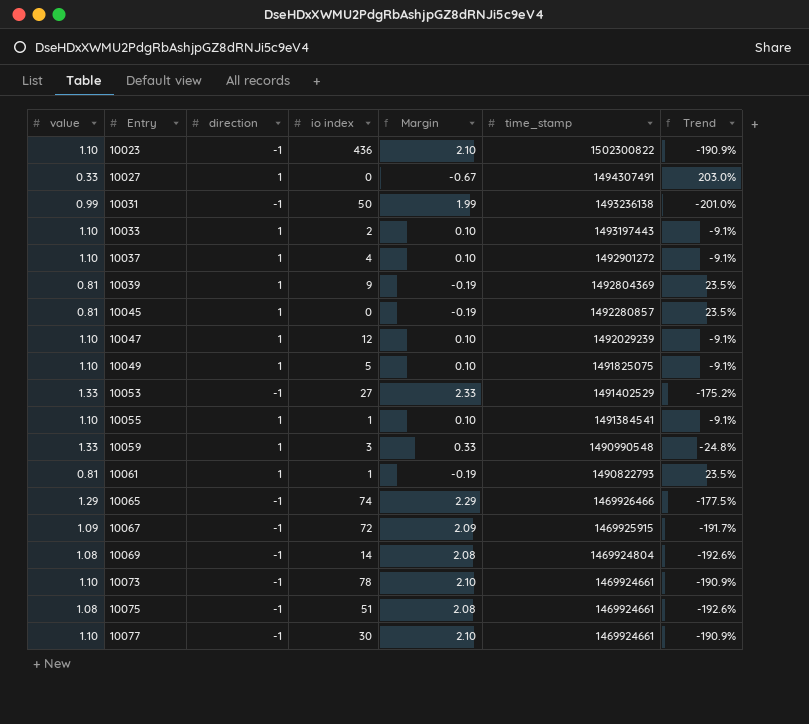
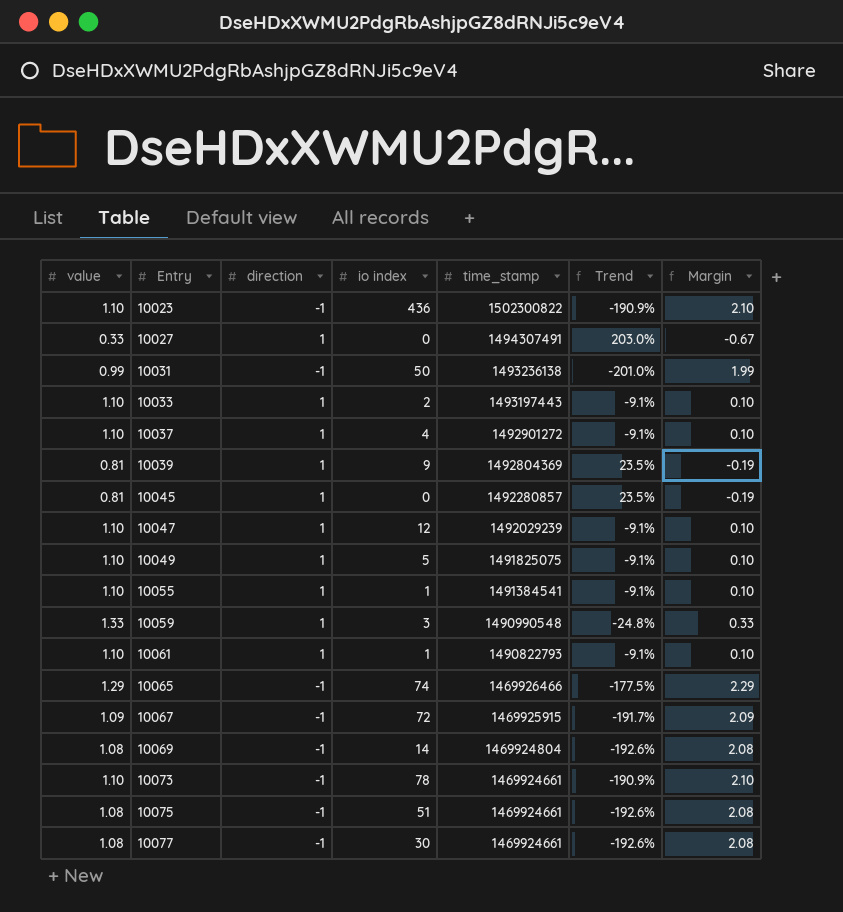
column Margin | position: 5 -> 7
row 10053: 1.33 | -1 | 27 | 2.33 | 1491402529 | -175.2% -> none
10061 | value: 0.81 -> 1.10
10061 | Trend: 23.5% -> -9.1%
10061 | Margin: -0.19 -> 0.10
10077 | value: 1.10 -> 1.08
10077 | Trend: -190.9% -> -192.6%
10077 | Margin: 2.10 -> 2.08

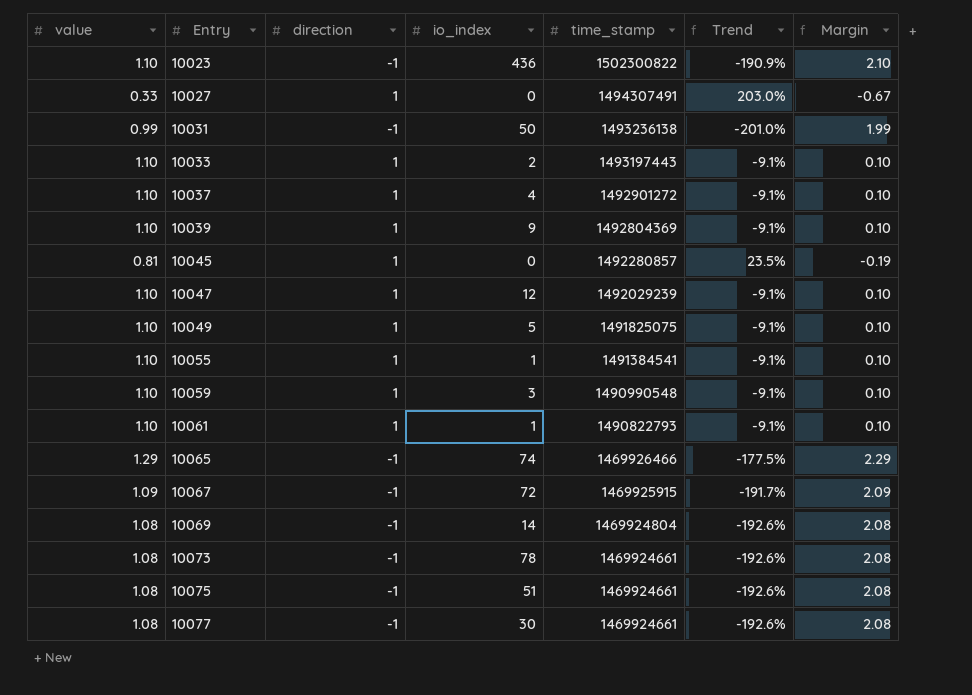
column name: io index -> io_index
10039 | value: 0.81 -> 1.10
10039 | Trend: 23.5% -> -9.1%
10039 | Margin: -0.19 -> 0.10
10059 | value: 1.33 -> 1.10
10059 | Trend: -24.8% -> -9.1%
10059 | Margin: 0.33 -> 0.10
10073 | value: 1.10 -> 1.08
10073 | Trend: -190.9% -> -192.6%
10073 | Margin: 2.10 -> 2.08

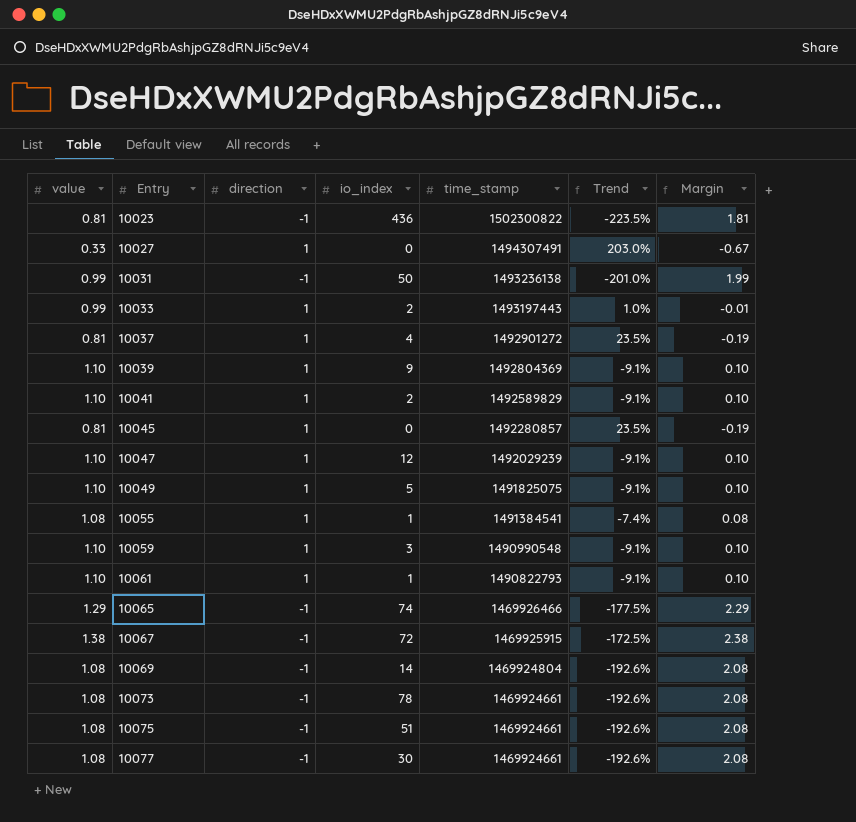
10023 | value: 1.10 -> 0.81
10023 | Trend: -190.9% -> -223.5%
10023 | Margin: 2.10 -> 1.81
10033 | value: 1.10 -> 0.99
10033 | Trend: -9.1% -> 1.0%
10033 | Margin: 0.10 -> -0.01
10037 | value: 1.10 -> 0.81
10037 | Trend: -9.1% -> 23.5%
10037 | Margin: 0.10 -> -0.19
row 10041: none -> 1.10 | 1 | 2 | 1492589829 | -9.1% | 0.10
10055 | value: 1.10 -> 1.08
10055 | Trend: -9.1% -> -7.4%
10055 | Margin: 0.10 -> 0.08
10067 | value: 1.09 -> 1.38
10067 | Trend: -191.7% -> -172.5%
10067 | Margin: 2.09 -> 2.38

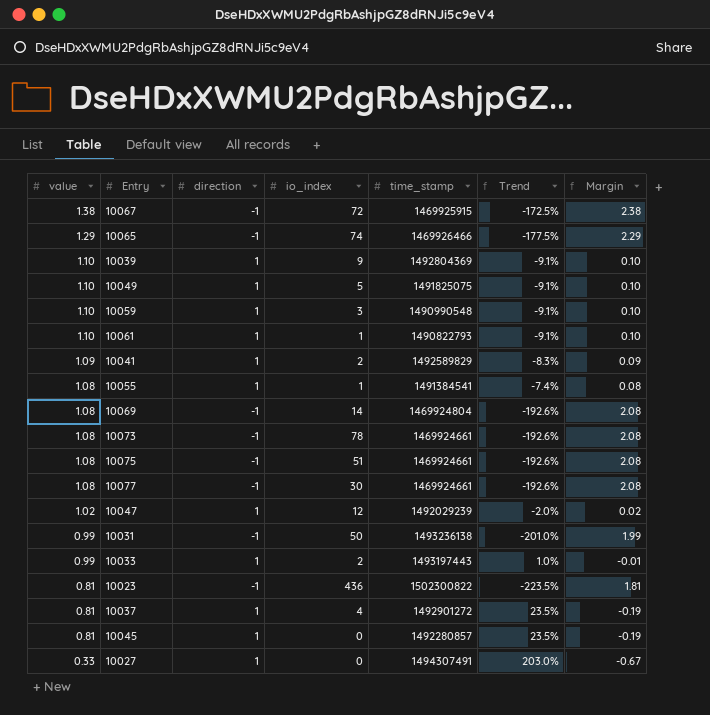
row order: Entry ascending -> value descending
10041 | value: 1.10 -> 1.09
10041 | Trend: -9.1% -> -8.3%
10041 | Margin: 0.10 -> 0.09
10047 | value: 1.10 -> 1.02
10047 | Trend: -9.1% -> -2.0%
10047 | Margin: 0.10 -> 0.02

